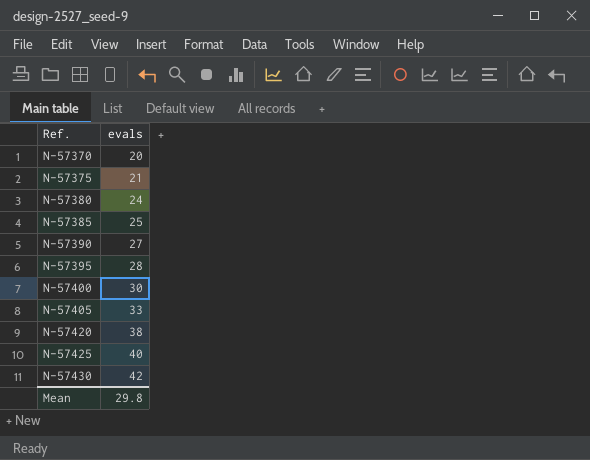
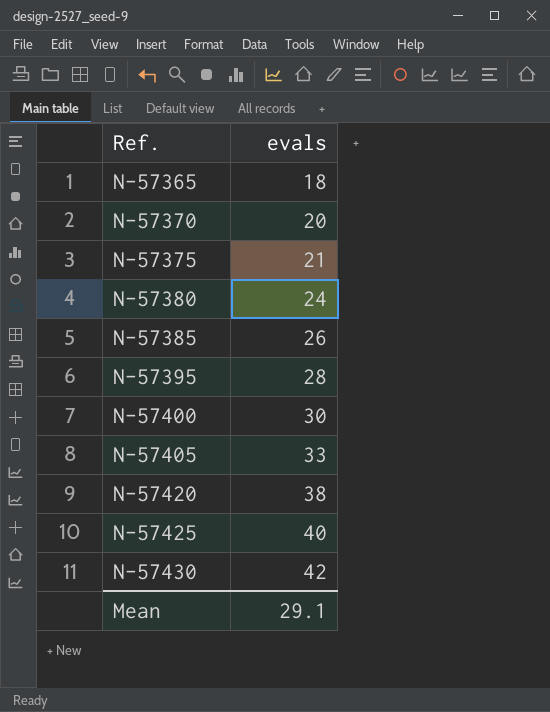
row N-57390: 27 -> none
row N-57365: none -> 18
N-57385 | evals: 25 -> 26
Mean | evals: 29.8 -> 29.1

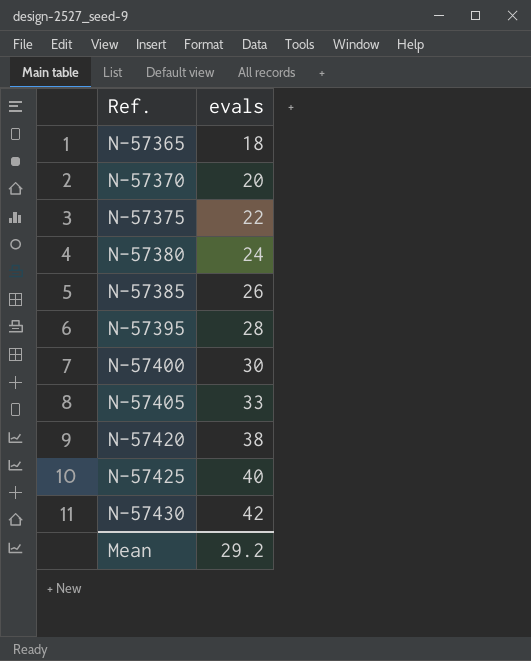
N-57375 | evals: 21 -> 22
Mean | evals: 29.1 -> 29.2

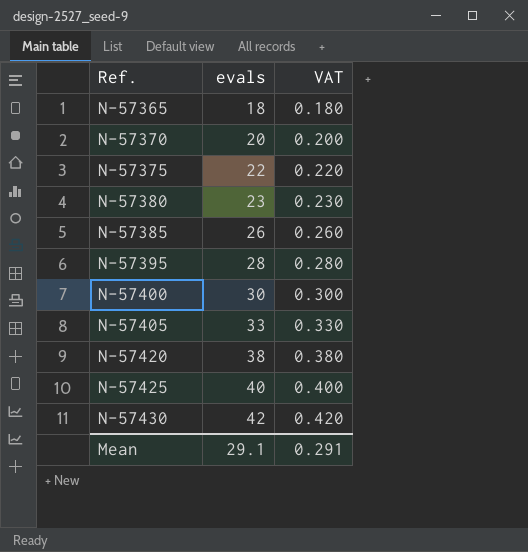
column VAT | formula: none -> [evals] * 0.01
N-57380 | evals: 24 -> 23
Mean | evals: 29.2 -> 29.1

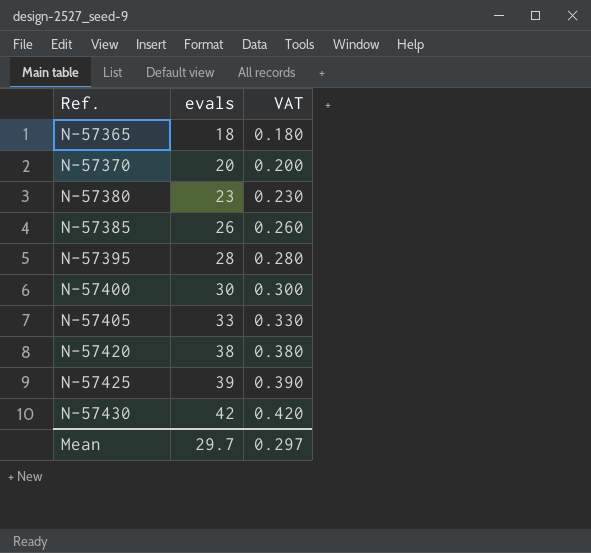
row N-57375: 22 | 0.220 -> none
N-57425 | evals: 40 -> 39
N-57425 | VAT: 0.400 -> 0.390
Mean | evals: 29.1 -> 29.7
Mean | VAT: 0.291 -> 0.297

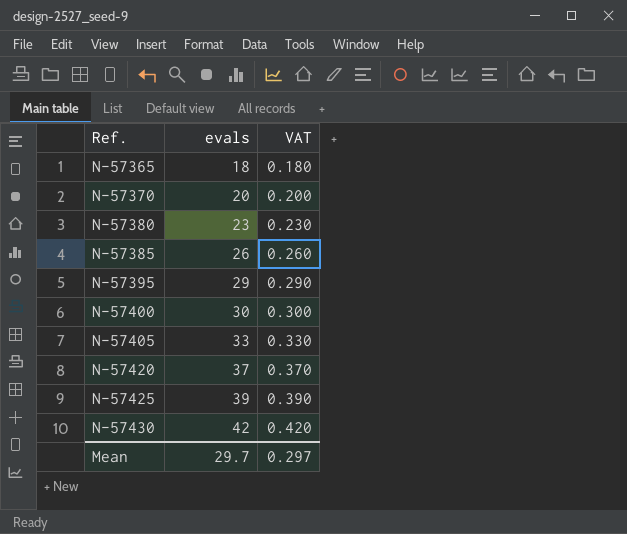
N-57395 | evals: 28 -> 29
N-57395 | VAT: 0.280 -> 0.290
N-57420 | evals: 38 -> 37
N-57420 | VAT: 0.380 -> 0.370

